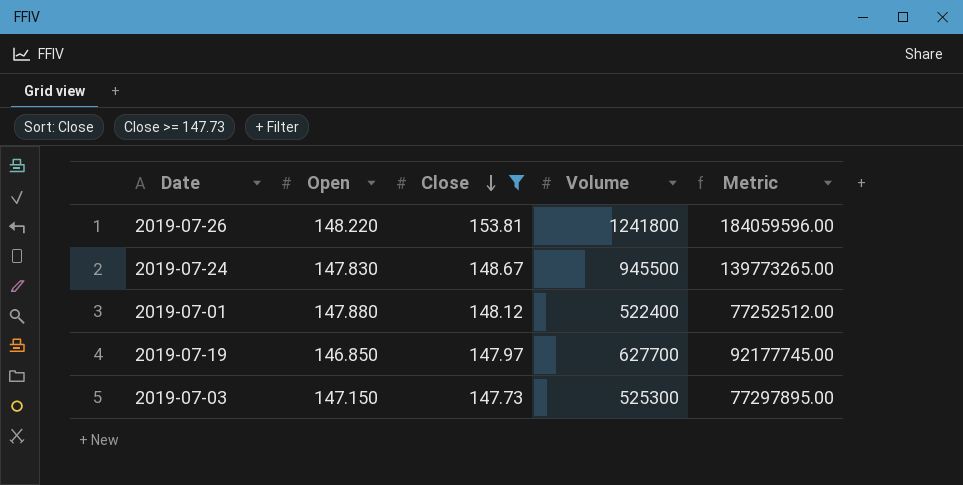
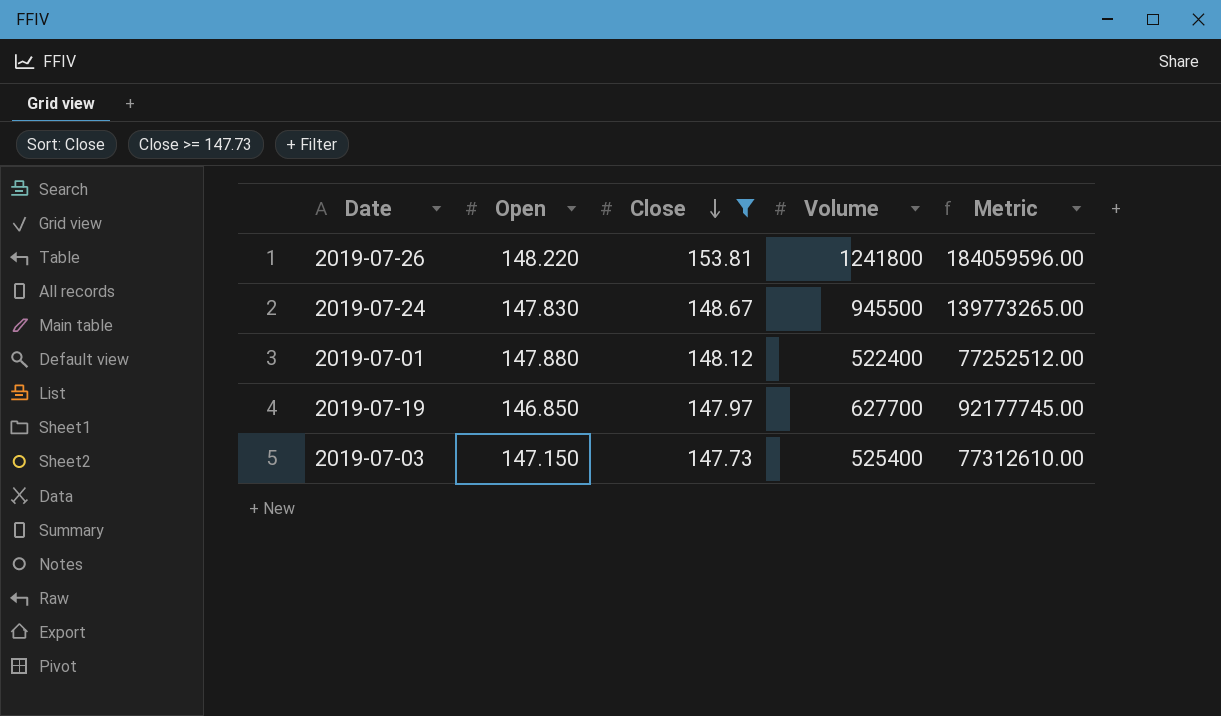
2019-07-03 | Volume: 525300 -> 525400
2019-07-03 | Metric: 77297895.00 -> 77312610.00

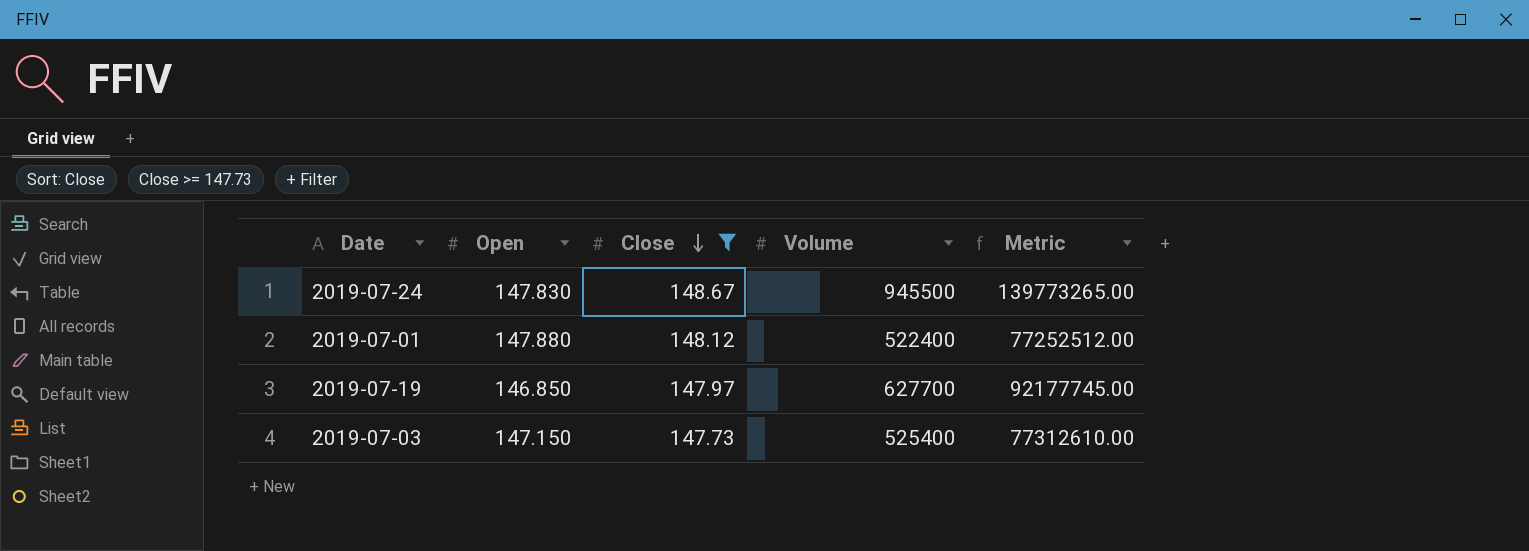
row 2019-07-26: 148.220 | 153.81 | 1241800 | 184059596.00 -> none

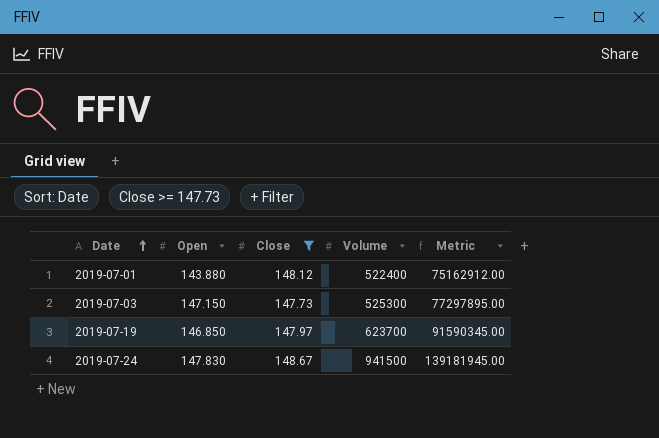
row order: Close descending -> Date ascending
2019-07-01 | Open: 147.880 -> 143.880
2019-07-01 | Metric: 77252512.00 -> 75162912.00
2019-07-03 | Volume: 525400 -> 525300
2019-07-03 | Metric: 77312610.00 -> 77297895.00
2019-07-19 | Volume: 627700 -> 623700
2019-07-19 | Metric: 92177745.00 -> 91590345.00
2019-07-24 | Volume: 945500 -> 941500
2019-07-24 | Metric: 139773265.00 -> 139181945.00

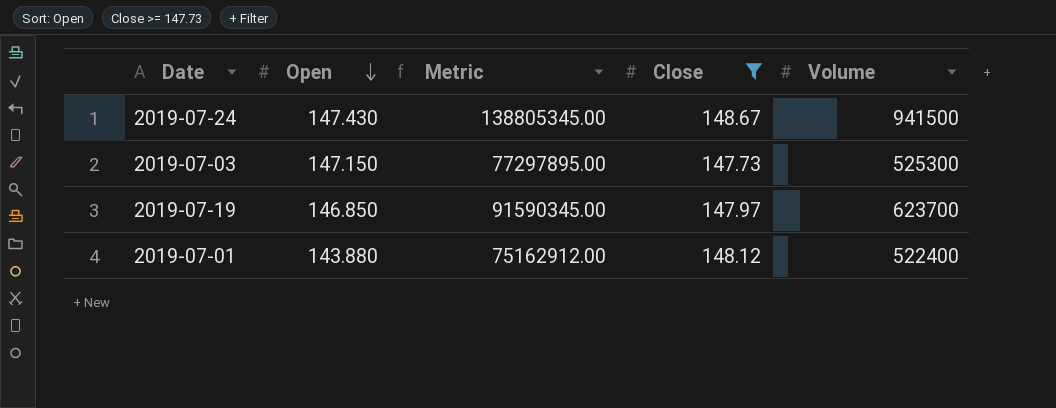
row order: Date ascending -> Open descending
column Metric | position: 5 -> 3
2019-07-24 | Open: 147.830 -> 147.430
2019-07-24 | Metric: 139181945.00 -> 138805345.00

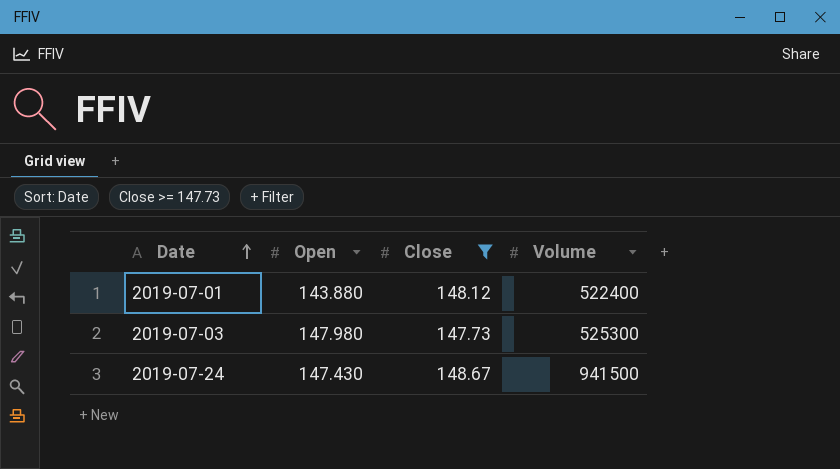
row order: Open descending -> Date ascending
column Metric | formula: [Open] * [Volume] -> none
row 2019-07-19: 146.850 | 91590345.00 | 147.97 | 623700 -> none
2019-07-03 | Open: 147.150 -> 147.980

